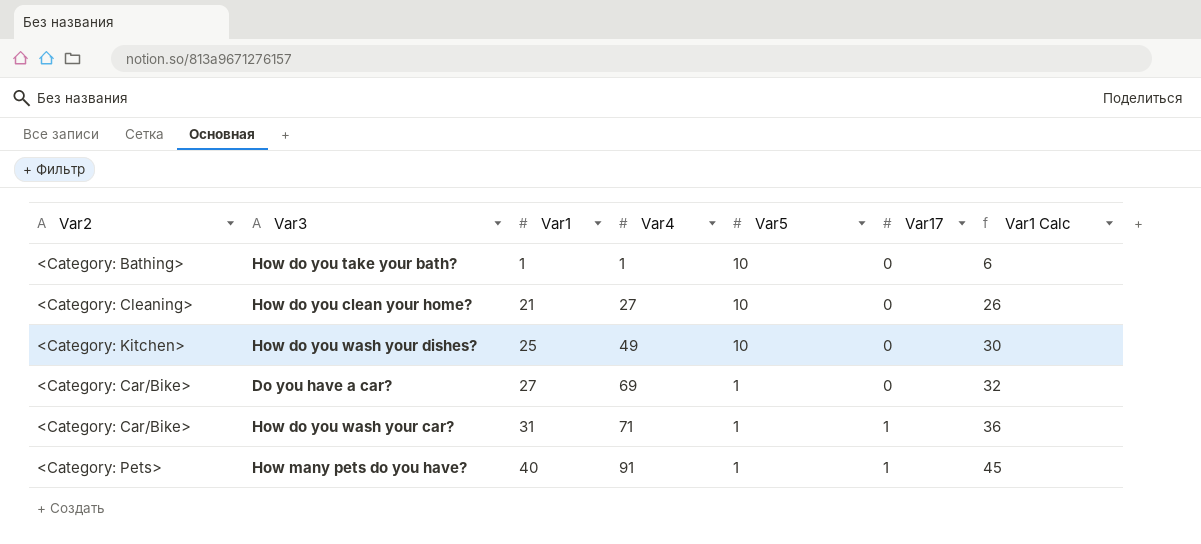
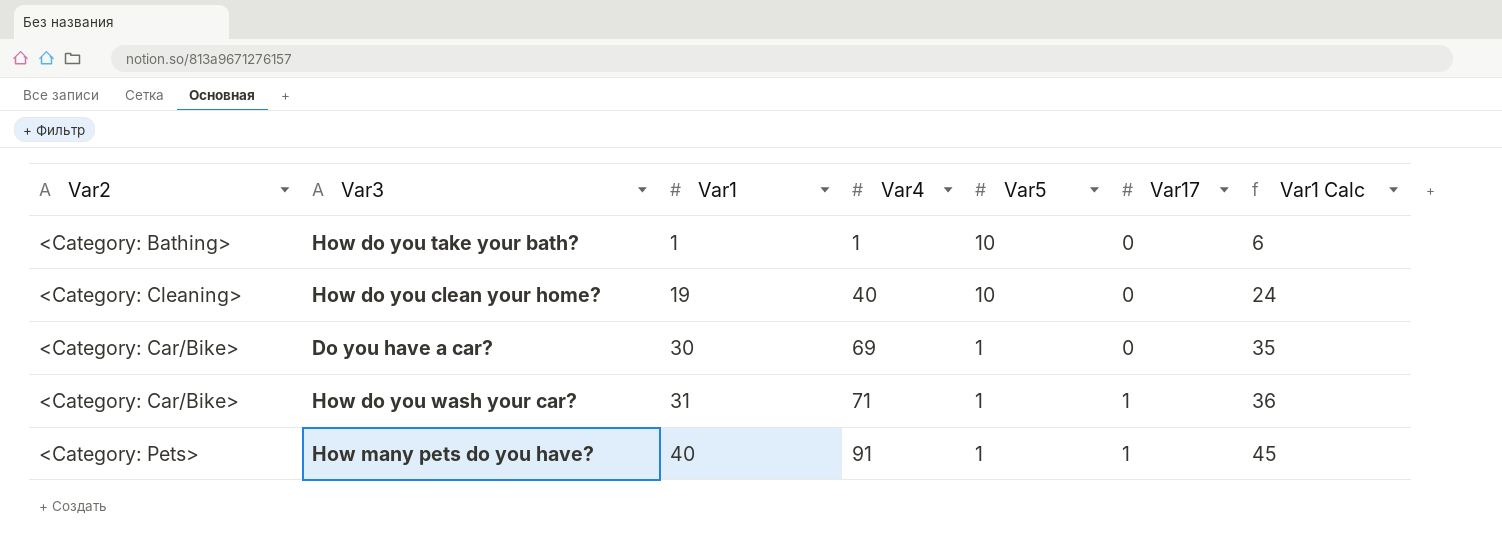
row How do you wash your dishes?: <Category: Kitchen> | 25 | 49 | 10 | 0 | 30 -> none
How do you clean your home? | Var1: 21 -> 19
How do you clean your home? | Var4: 27 -> 40
How do you clean your home? | Var1 Calc: 26 -> 24
Do you have a car? | Var1: 27 -> 30
Do you have a car? | Var1 Calc: 32 -> 35

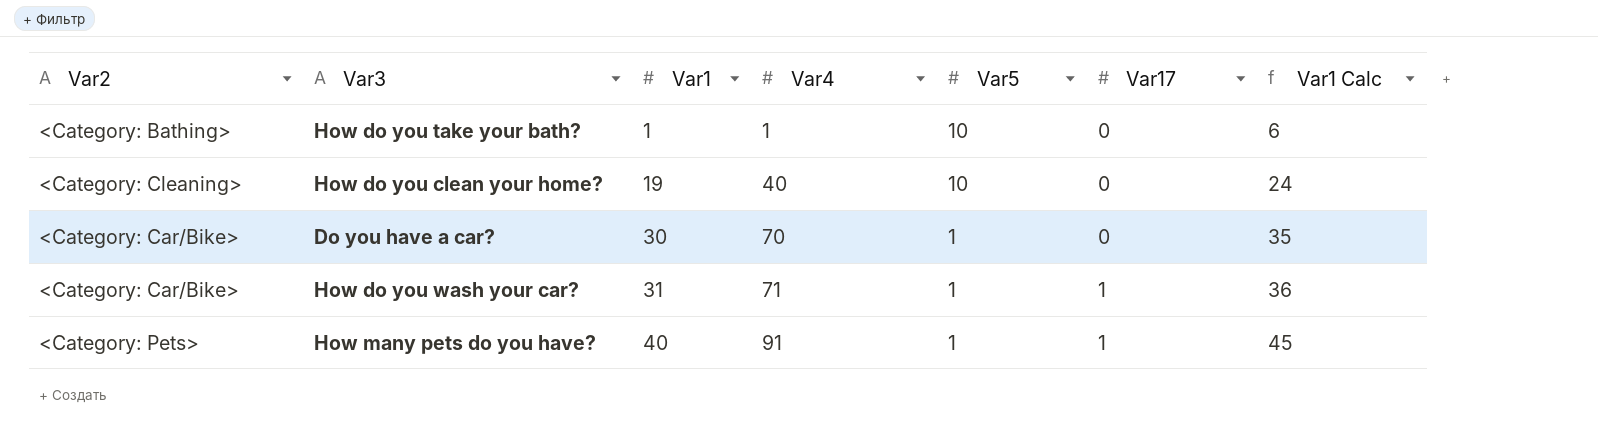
Do you have a car? | Var4: 69 -> 70

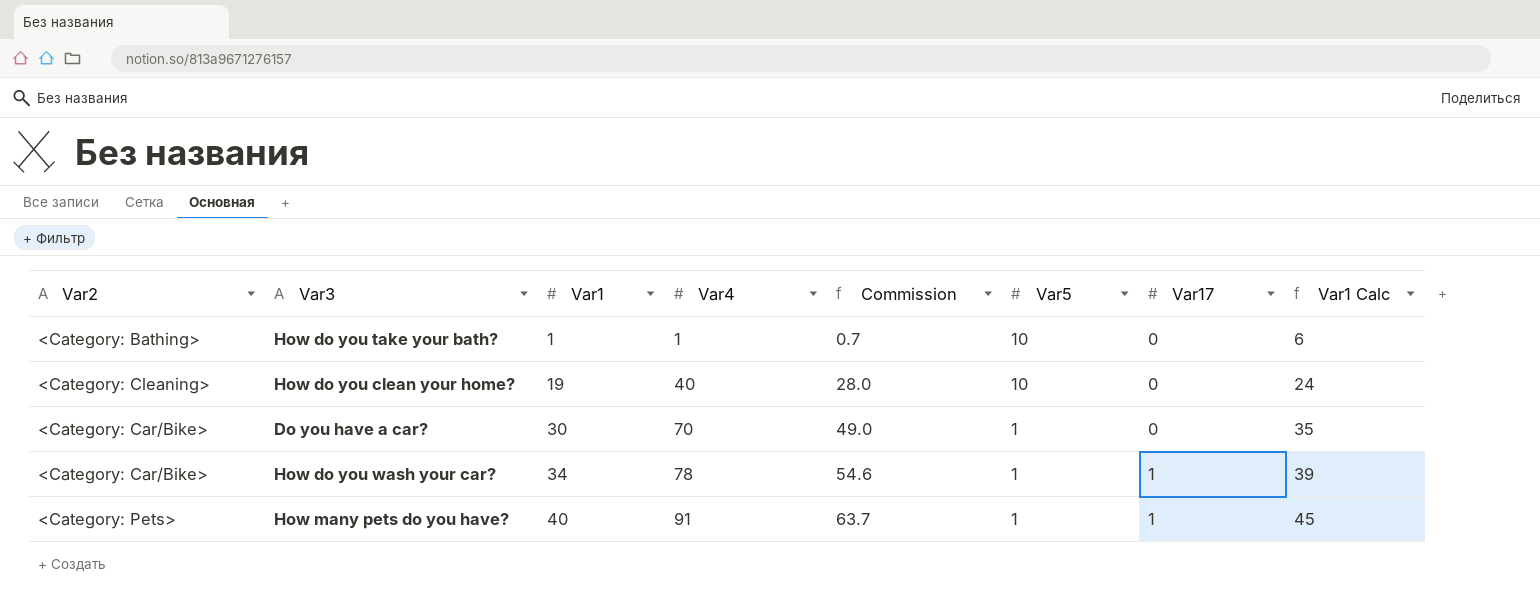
column Commission | formula: none -> [Var4] * 0.7
How do you wash your car? | Var1: 31 -> 34
How do you wash your car? | Var4: 71 -> 78
How do you wash your car? | Var1 Calc: 36 -> 39

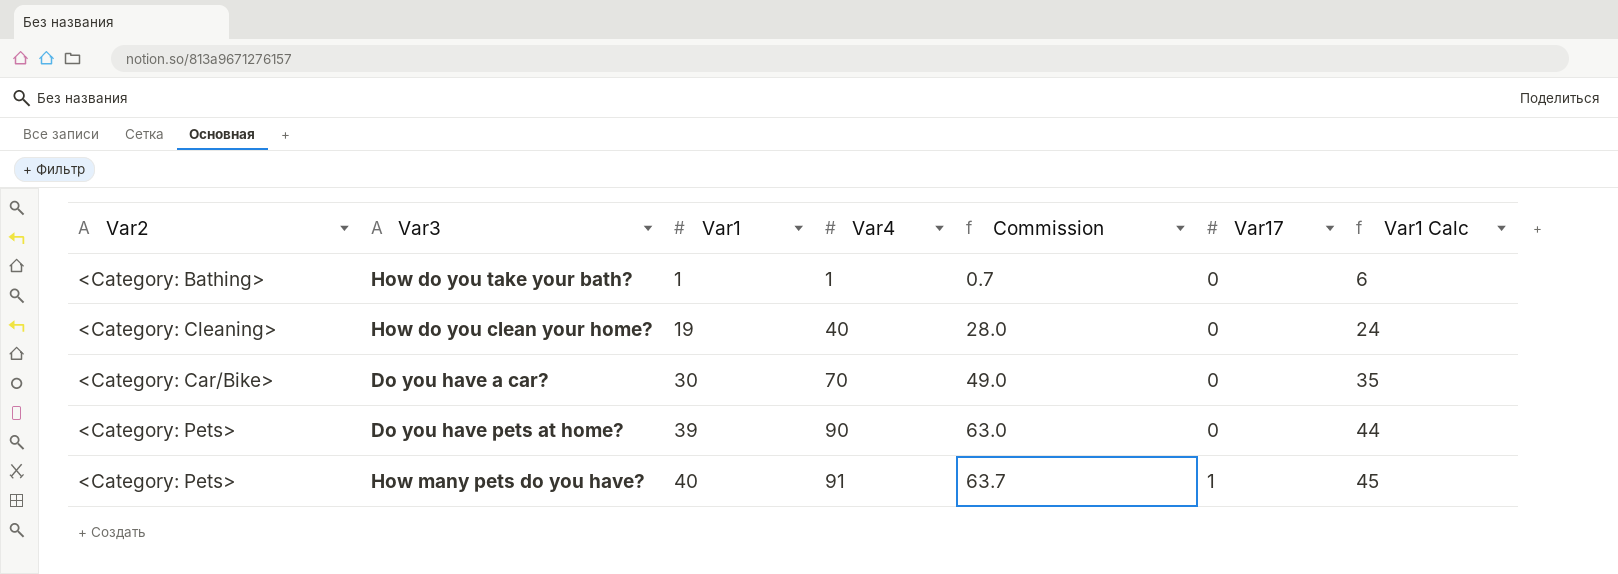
column Var5 | position: 6 -> none
row How do you wash your car?: <Category: Car/Bike> | 34 | 78 | 54.6 | 1 | 1 | 39 -> none
row Do you have pets at home?: none -> <Category: Pets> | 39 | 90 | 63.0 | 0 | 44

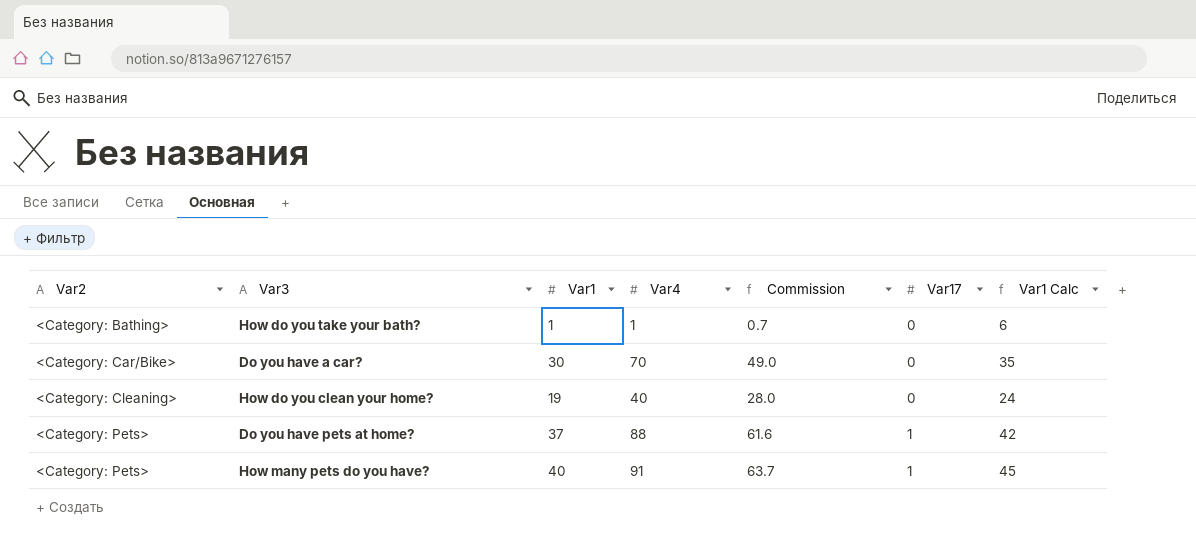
row order: Var1 ascending -> Var2 ascending
Do you have pets at home? | Var1: 39 -> 37
Do you have pets at home? | Var4: 90 -> 88
Do you have pets at home? | Commission: 63.0 -> 61.6
Do you have pets at home? | Var17: 0 -> 1
Do you have pets at home? | Var1 Calc: 44 -> 42

